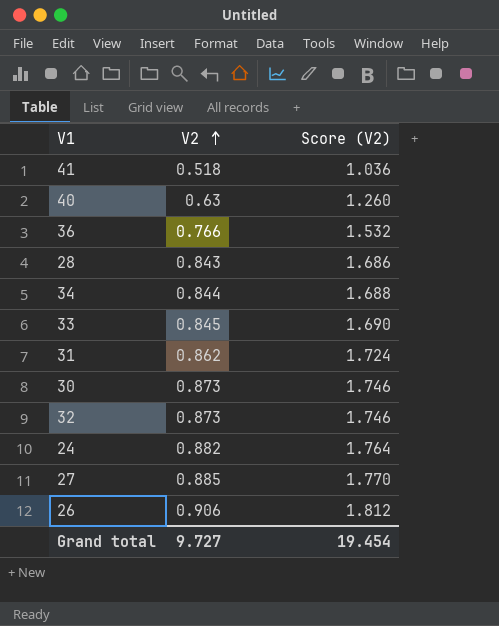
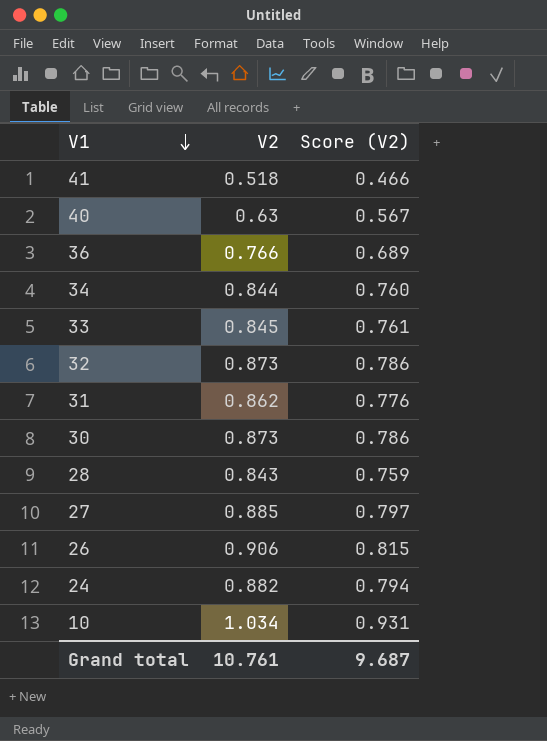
row order: V2 ascending -> V1 descending
column Score (V2) | formula: [V2] * 2 -> [V2] * 0.9
row 10: none -> 1.034 | 0.931
Grand total | V2: 9.727 -> 10.761
Grand total | Score (V2): 19.454 -> 9.687

